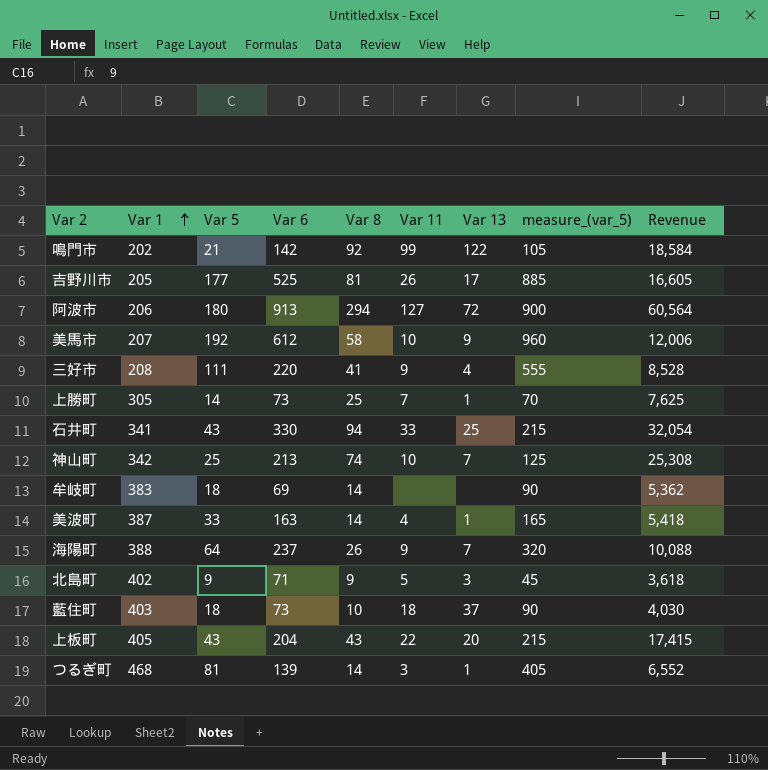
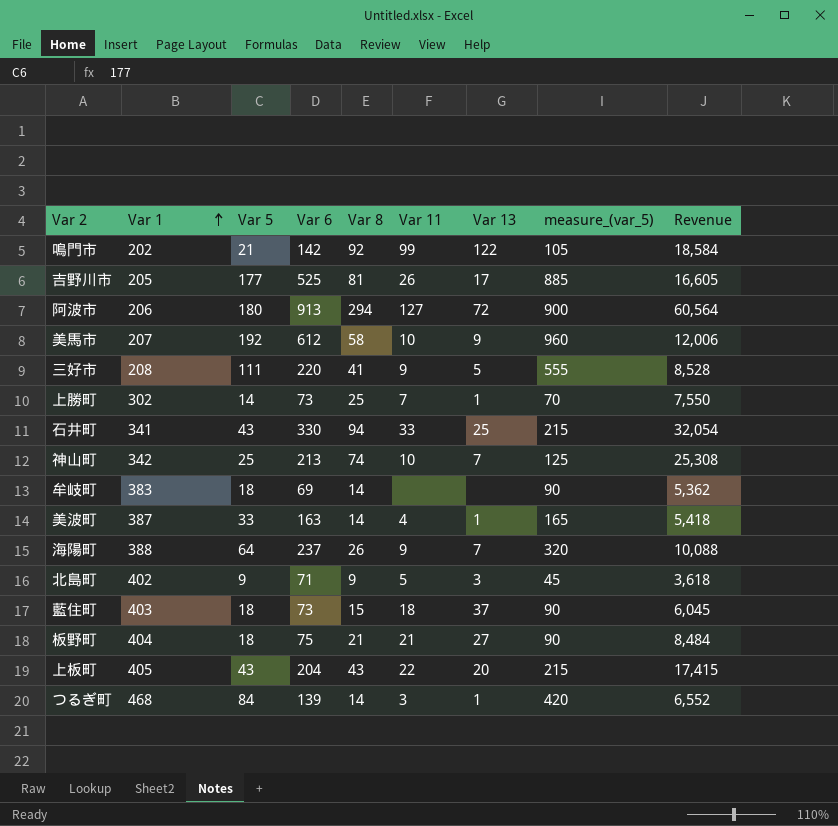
三好市 | Var 13: 4 -> 5
上勝町 | Var 1: 305 -> 302
上勝町 | Revenue: 7,625 -> 7,550
藍住町 | Var 8: 10 -> 15
藍住町 | Revenue: 4,030 -> 6,045
row 板野町: none -> 404 | 18 | 75 | 21 | 21 | 27 | 90 | 8,484
つるぎ町 | Var 5: 81 -> 84
つるぎ町 | measure_(var_5): 405 -> 420

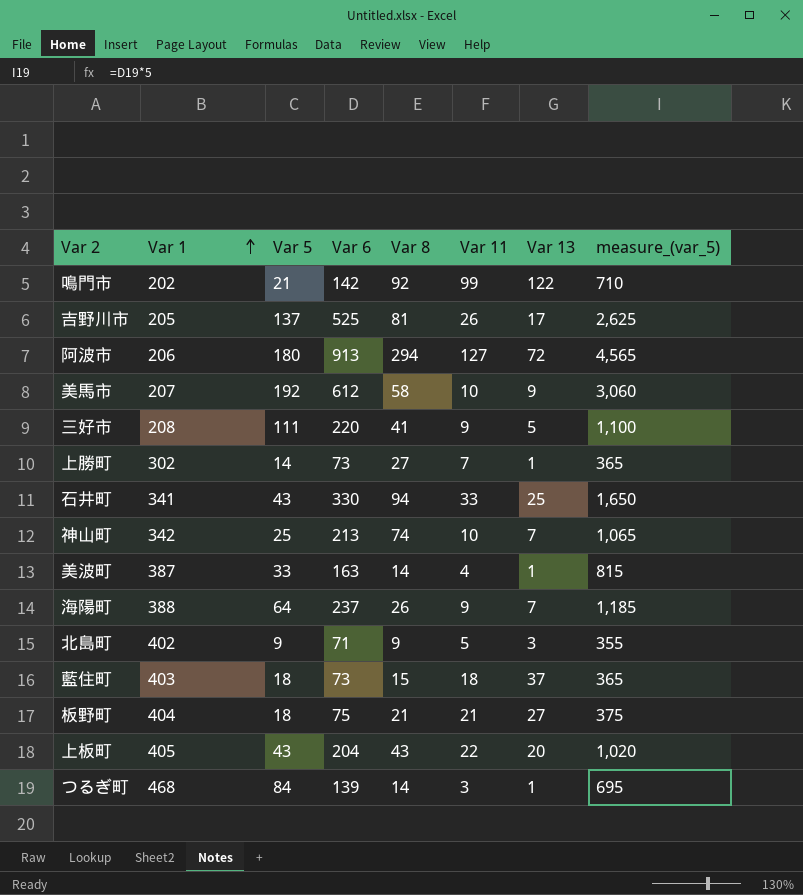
column Revenue | formula: [Var 1] * [Var 8] -> none
column measure_(var_5) | formula: [Var 5] * 5 -> [Var 6] * 5
row 牟岐町: 383 | 18 | 69 | 14 | none | none | 90 | 5,362 -> none
吉野川市 | Var 5: 177 -> 137
上勝町 | Var 8: 25 -> 27

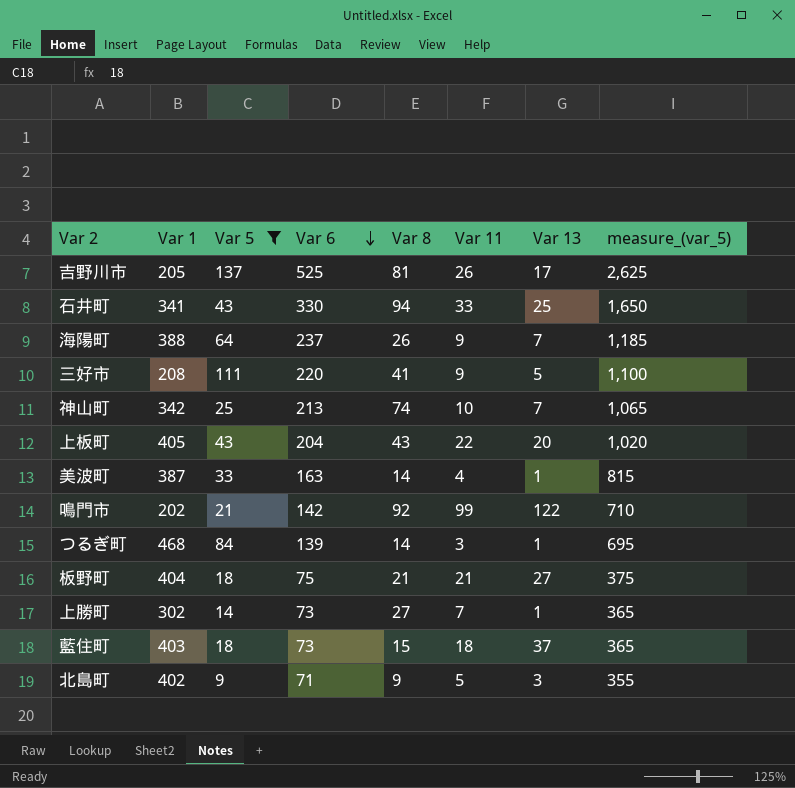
filter: none -> Var 5 <= 137
row order: Var 1 ascending -> Var 6 descending

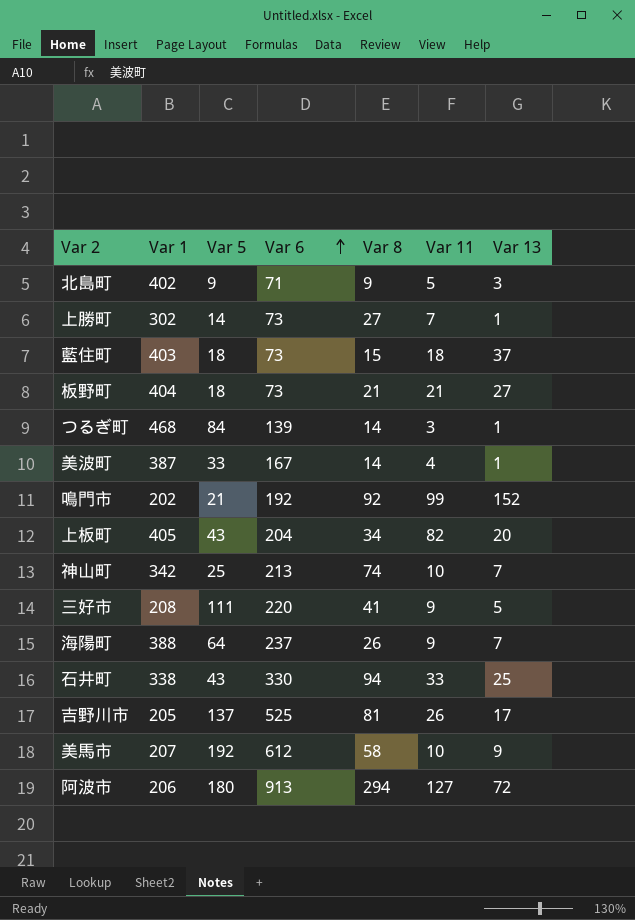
filter: Var 5 <= 137 -> none
row order: Var 6 descending -> Var 6 ascending
column measure_(var_5) | formula: [Var 6] * 5 -> none
板野町 | Var 6: 75 -> 73
美波町 | Var 6: 163 -> 167
鳴門市 | Var 6: 142 -> 192
鳴門市 | Var 13: 122 -> 152
上板町 | Var 8: 43 -> 34
上板町 | Var 11: 22 -> 82
石井町 | Var 1: 341 -> 338

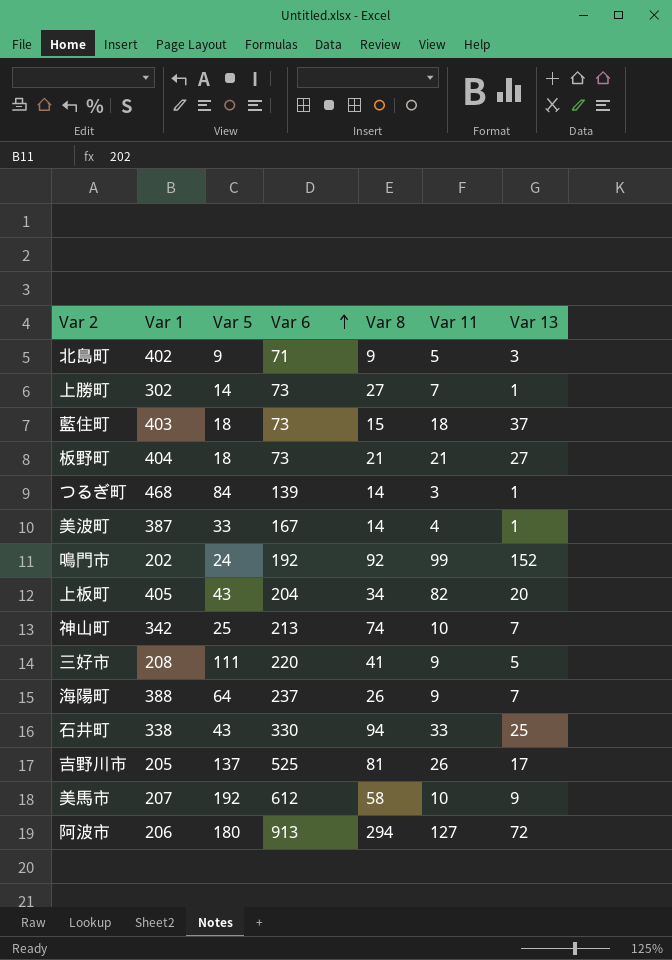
鳴門市 | Var 5: 21 -> 24

